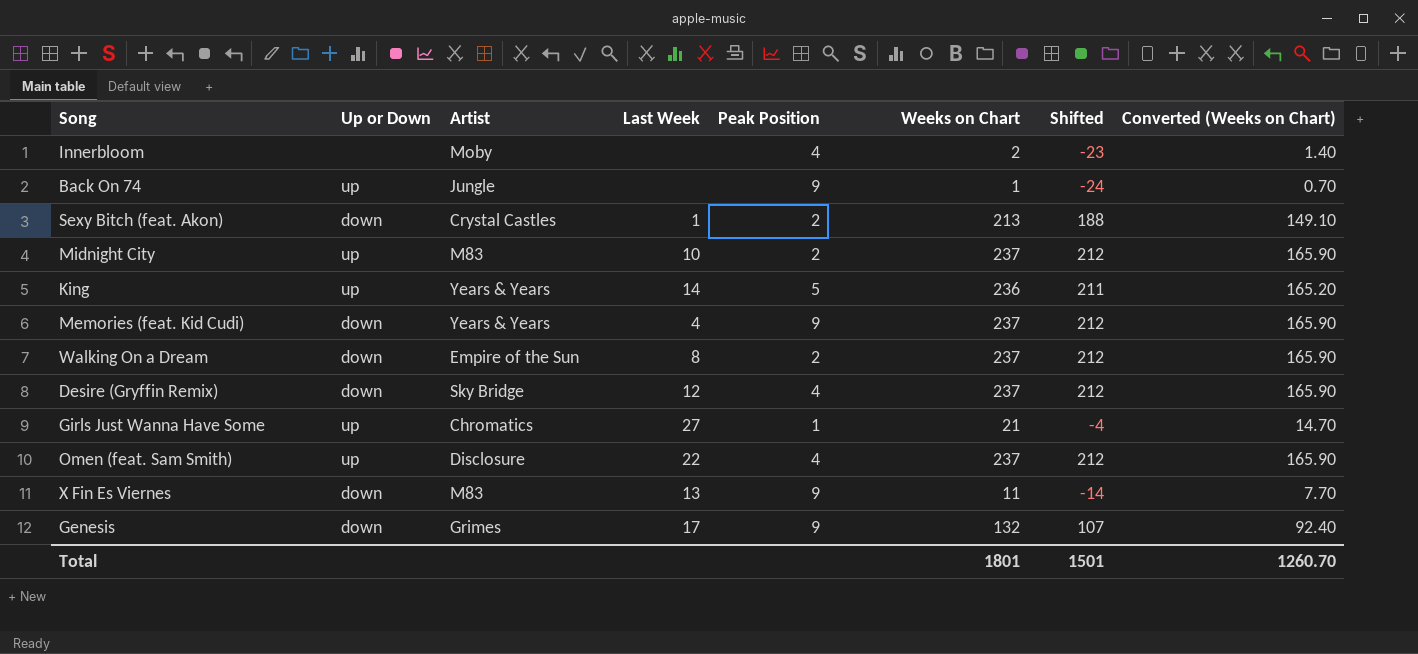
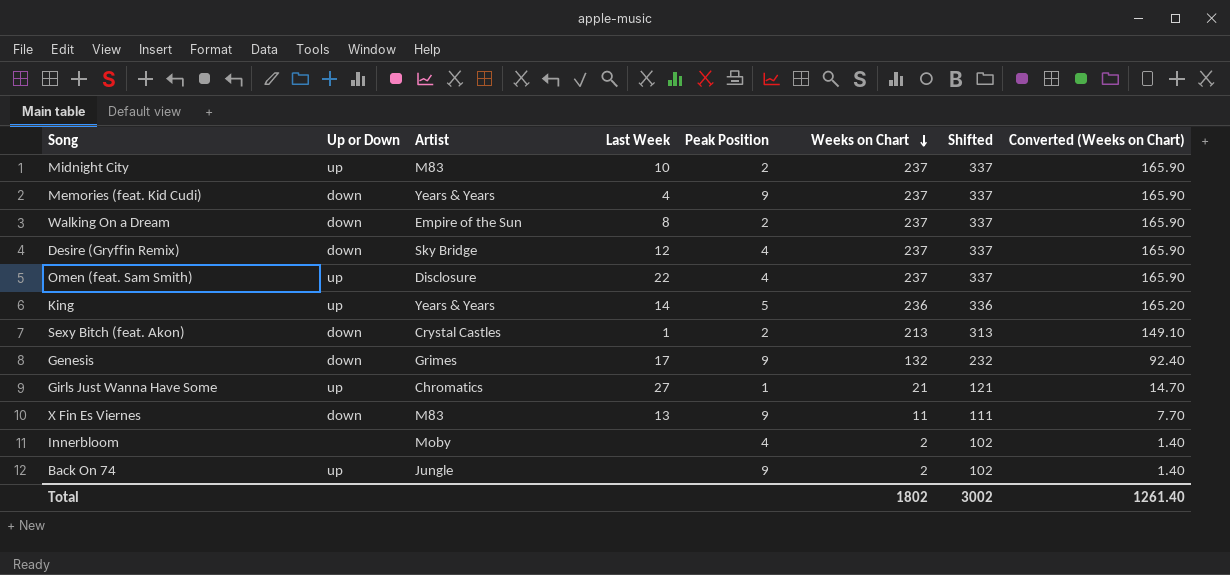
row order: none -> Weeks on Chart descending
column Shifted | formula: [Weeks on Chart] - 25 -> [Weeks on Chart] + 100
Back On 74 | Weeks on Chart: 1 -> 2
Back On 74 | Converted (Weeks on Chart): 0.70 -> 1.40
Total | Weeks on Chart: 1801 -> 1802
Total | Shifted: 1501 -> 3002
Total | Converted (Weeks on Chart): 1260.70 -> 1261.40

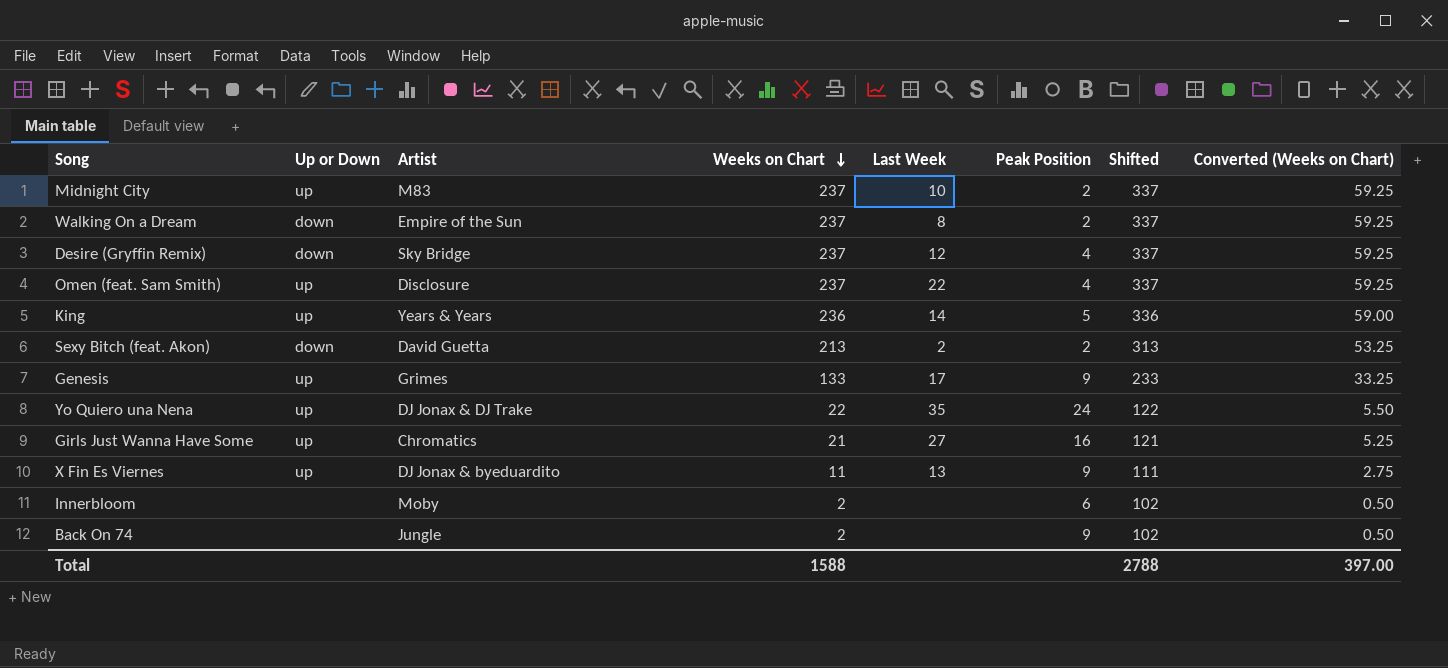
column Weeks on Chart | position: 6 -> 4
column Converted (Weeks on Chart) | formula: [Weeks on Chart] * 0.7 -> [Weeks on Chart] * 0.25
row Memories (feat. Kid Cudi): down | Years & Years | 4 | 9 | 237 | 337 | 165.90 -> none
Sexy Bitch (feat. Akon) | Artist: Crystal Castles -> David Guetta
Sexy Bitch (feat. Akon) | Last Week: 1 -> 2
Genesis | Up or Down: down -> up
Genesis | Weeks on Chart: 132 -> 133
Genesis | Shifted: 232 -> 233
row Yo Quiero una Nena: none -> up | DJ Jonax & DJ Trake | 22 | 35 | 24 | 122 | 5.50
Girls Just Wanna Have Some | Peak Position: 1 -> 16
X Fin Es Viernes | Up or Down: down -> up
X Fin Es Viernes | Artist: M83 -> DJ Jonax & byeduardito
Innerbloom | Peak Position: 4 -> 6
Back On 74 | Up or Down: up -> none
Total | Weeks on Chart: 1802 -> 1588
Total | Shifted: 3002 -> 2788
Total | Converted (Weeks on Chart): 1261.40 -> 397.00

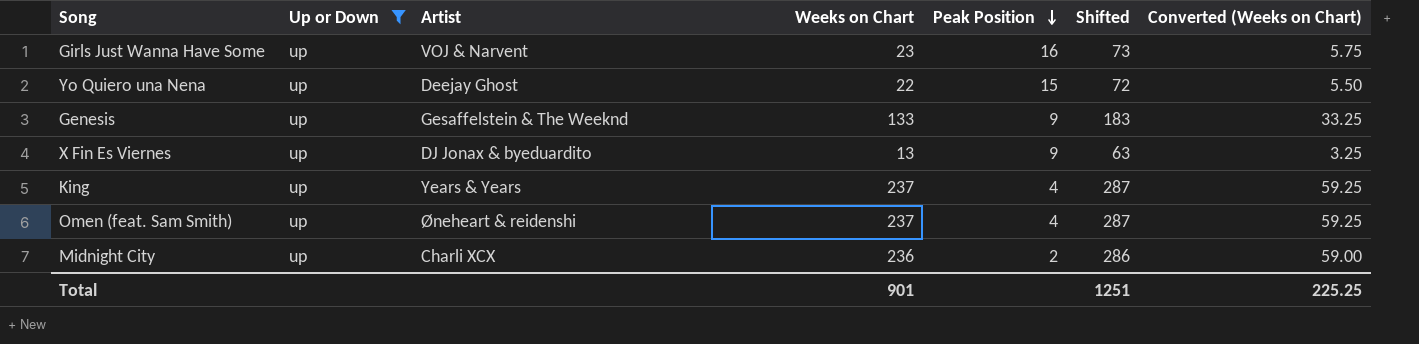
filter: none -> Up or Down = up
row order: Weeks on Chart descending -> Peak Position descending
column Last Week | position: 5 -> none
column Shifted | formula: [Weeks on Chart] + 100 -> [Weeks on Chart] + 50
Girls Just Wanna Have Some | Artist: Chromatics -> VOJ & Narvent
Girls Just Wanna Have Some | Weeks on Chart: 21 -> 23
Girls Just Wanna Have Some | Converted (Weeks on Chart): 5.25 -> 5.75
Yo Quiero una Nena | Artist: DJ Jonax & DJ Trake -> Deejay Ghost
Yo Quiero una Nena | Peak Position: 24 -> 15
Genesis | Artist: Grimes -> Gesaffelstein & The Weeknd
X Fin Es Viernes | Weeks on Chart: 11 -> 13
X Fin Es Viernes | Converted (Weeks on Chart): 2.75 -> 3.25
King | Weeks on Chart: 236 -> 237
King | Peak Position: 5 -> 4
King | Converted (Weeks on Chart): 59.00 -> 59.25
Omen (feat. Sam Smith) | Artist: Disclosure -> Øneheart & reidenshi
Midnight City | Artist: M83 -> Charli XCX
Midnight City | Weeks on Chart: 237 -> 236
Midnight City | Converted (Weeks on Chart): 59.25 -> 59.00
Total | Weeks on Chart: 1588 -> 901
Total | Shifted: 2788 -> 1251
Total | Converted (Weeks on Chart): 397.00 -> 225.25

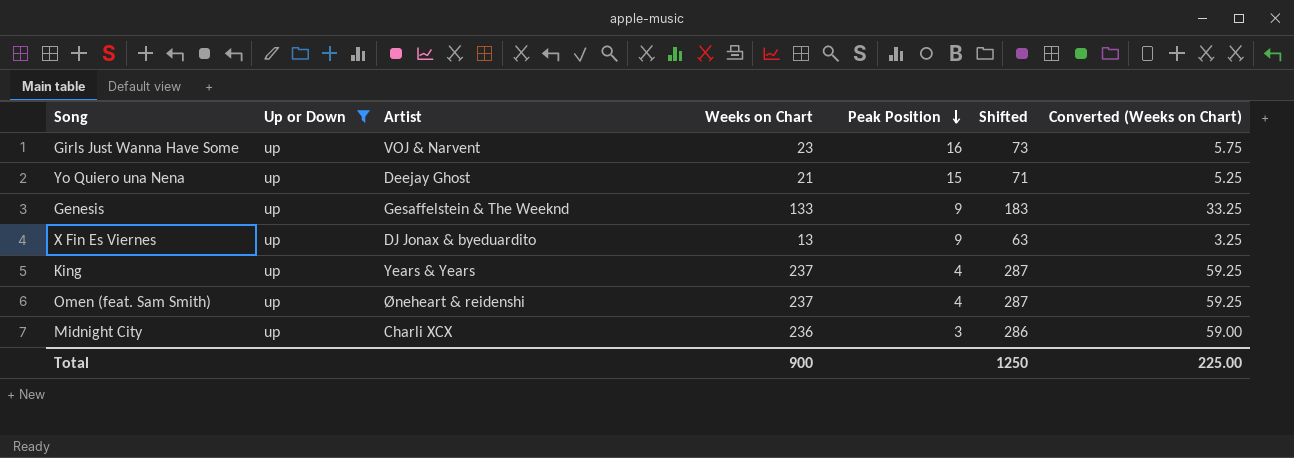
Yo Quiero una Nena | Weeks on Chart: 22 -> 21
Yo Quiero una Nena | Shifted: 72 -> 71
Yo Quiero una Nena | Converted (Weeks on Chart): 5.50 -> 5.25
Midnight City | Peak Position: 2 -> 3
Total | Weeks on Chart: 901 -> 900
Total | Shifted: 1251 -> 1250
Total | Converted (Weeks on Chart): 225.25 -> 225.00

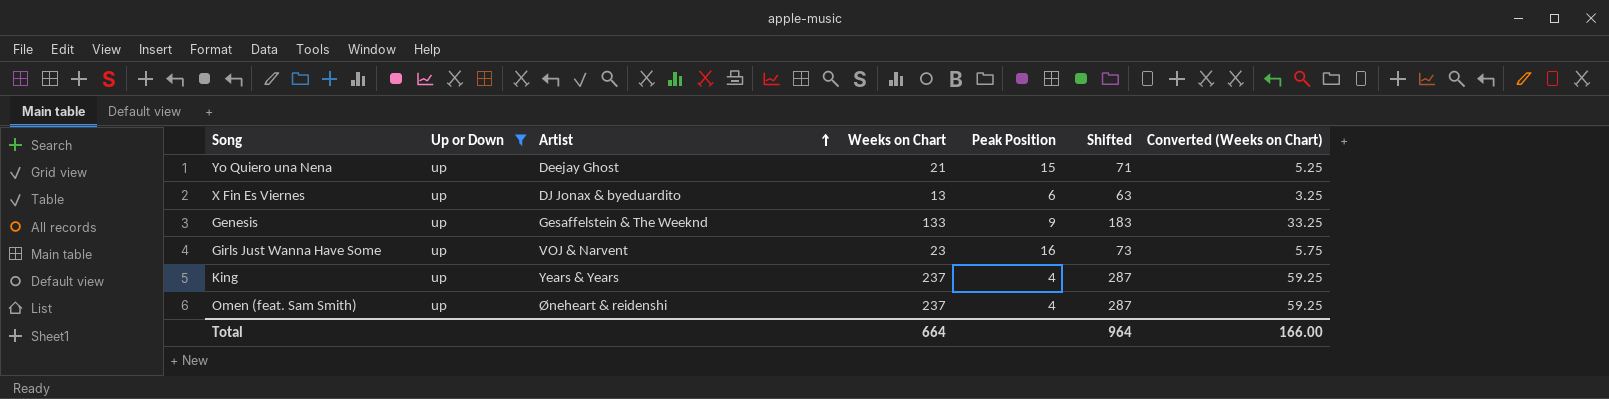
row order: Peak Position descending -> Artist ascending
row Midnight City: up | Charli XCX | 236 | 3 | 286 | 59.00 -> none
X Fin Es Viernes | Peak Position: 9 -> 6
Total | Weeks on Chart: 900 -> 664
Total | Shifted: 1250 -> 964
Total | Converted (Weeks on Chart): 225.00 -> 166.00

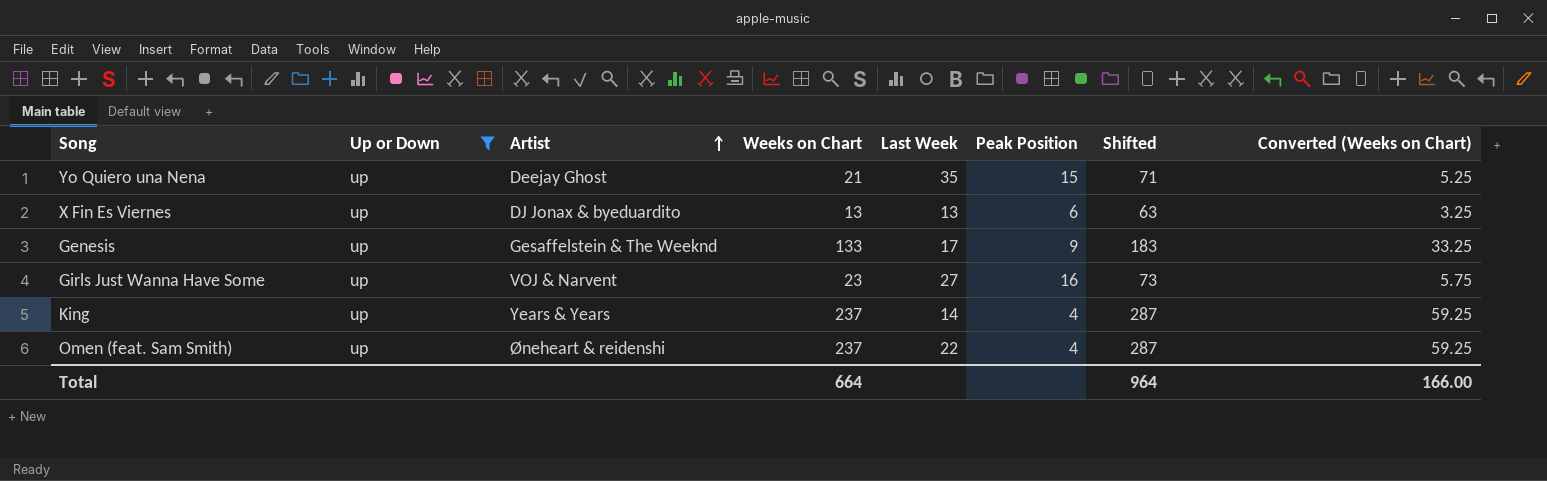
column Last Week | position: none -> 5

